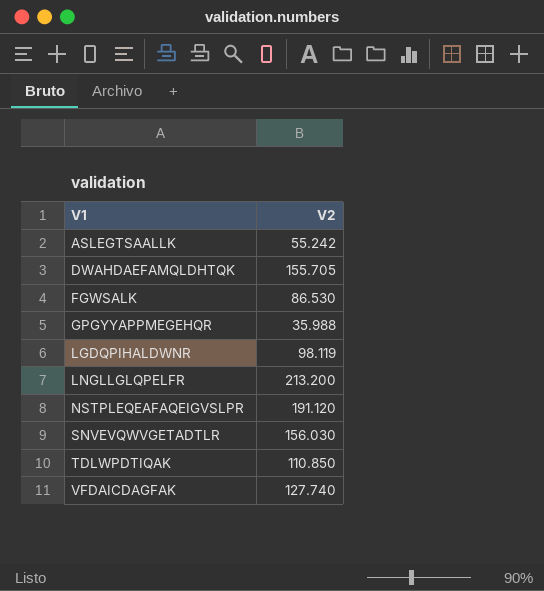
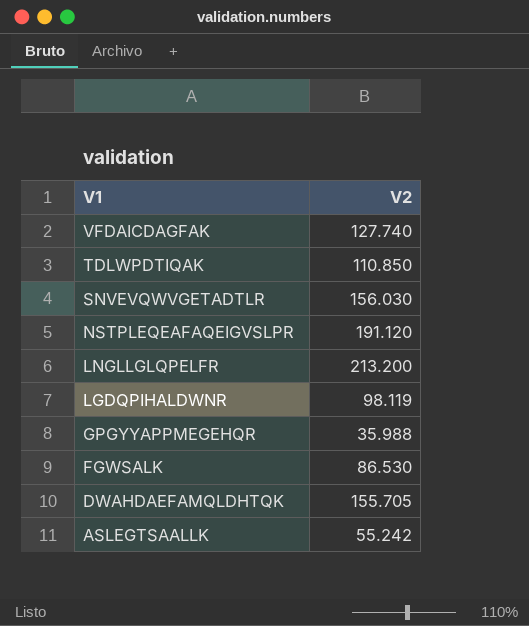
row order: V1 ascending -> V1 descending

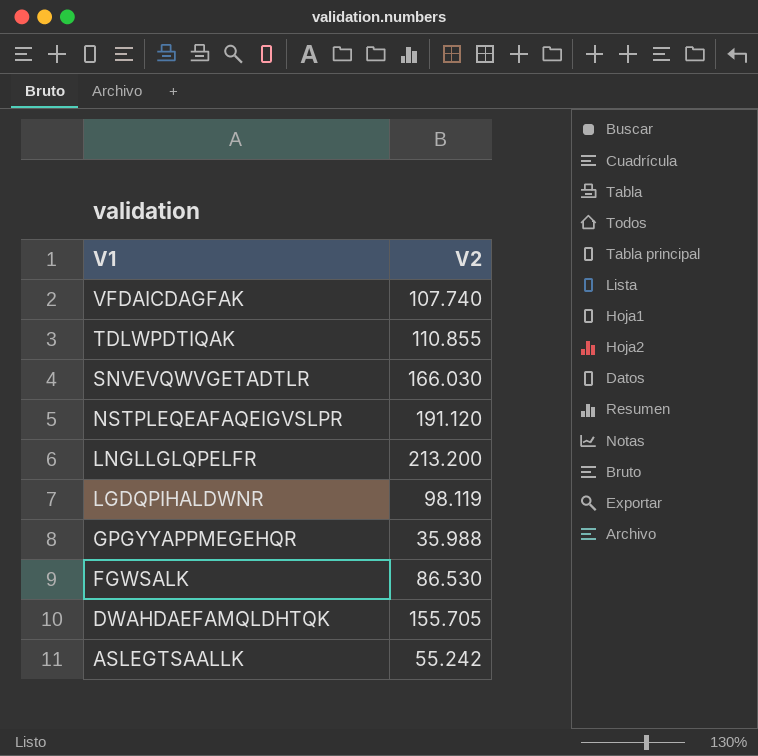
VFDAICDAGFAK | V2: 127.740 -> 107.740
TDLWPDTIQAK | V2: 110.850 -> 110.855
SNVEVQWVGETADTLR | V2: 156.030 -> 166.030

